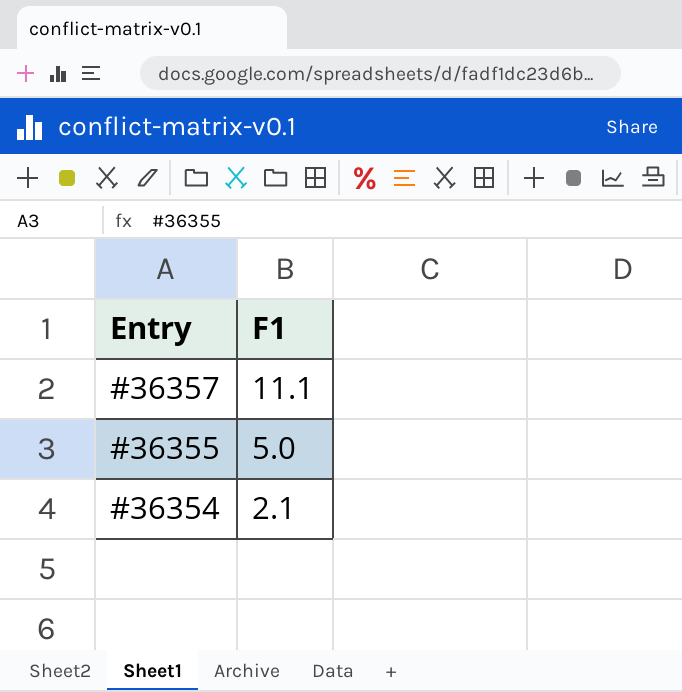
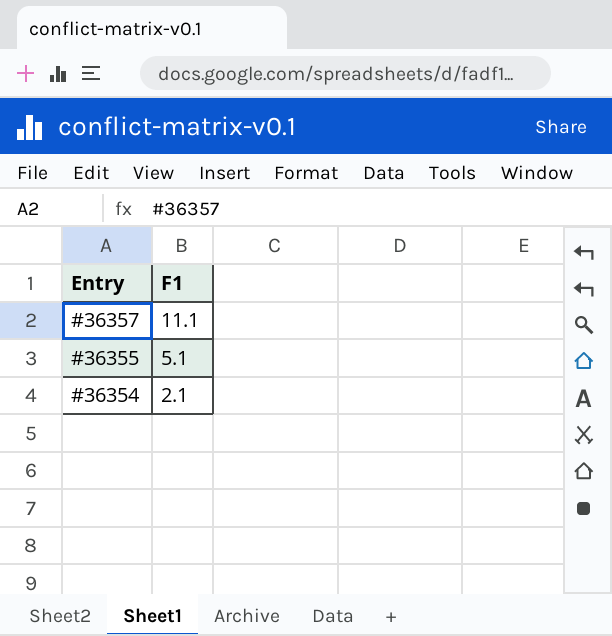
#36355 | F1: 5.0 -> 5.1

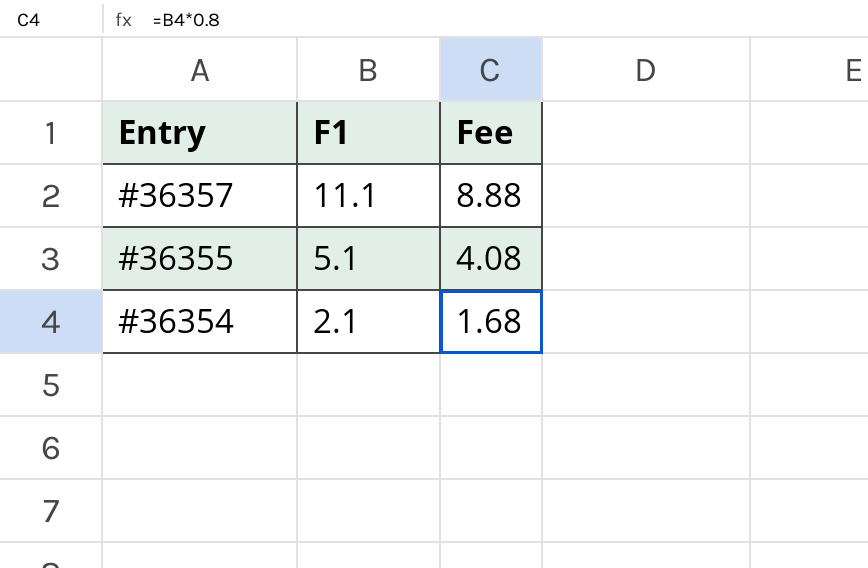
column Fee | formula: none -> [F1] * 0.8

